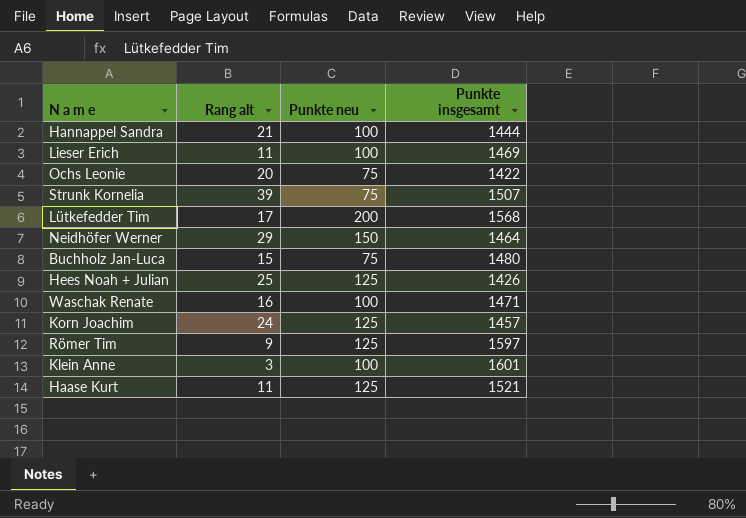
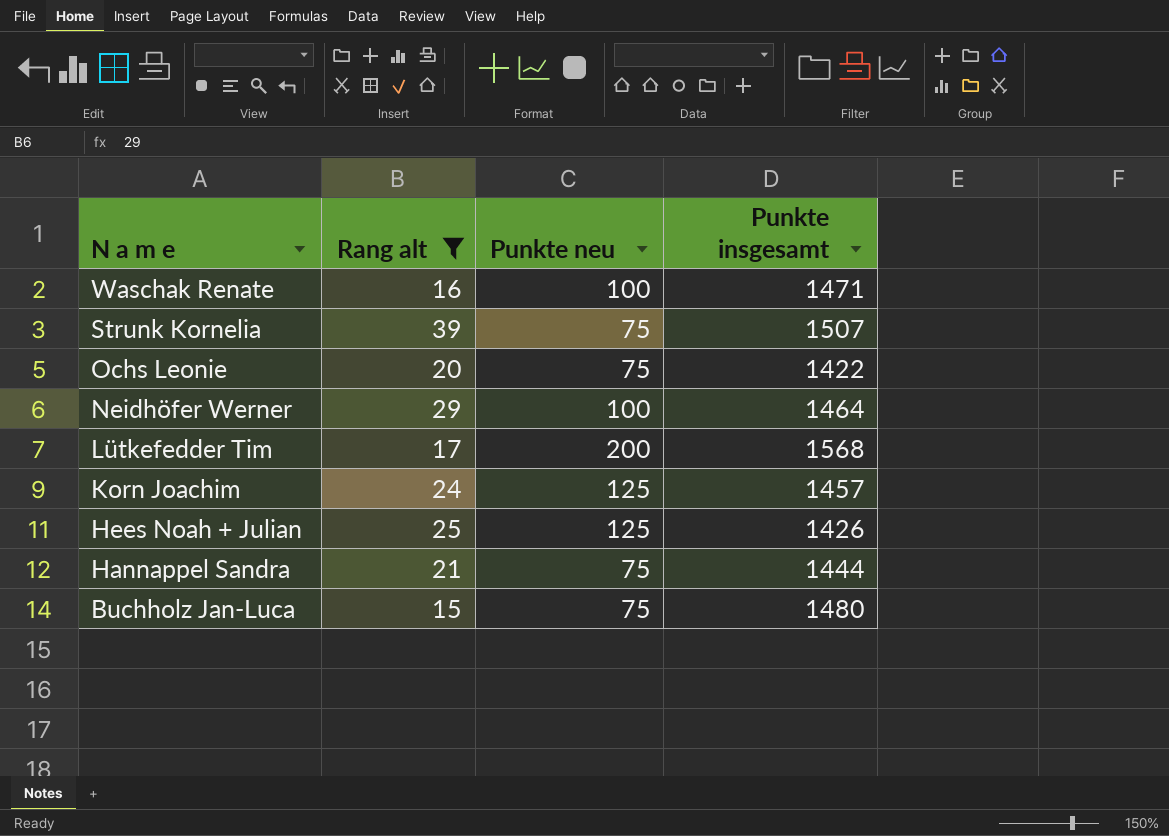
filter: none -> Rang alt >= 15
row order: none -> N a m e descending
Neidhöfer Werner | Punkte neu: 150 -> 100
Hannappel Sandra | Punkte neu: 100 -> 75

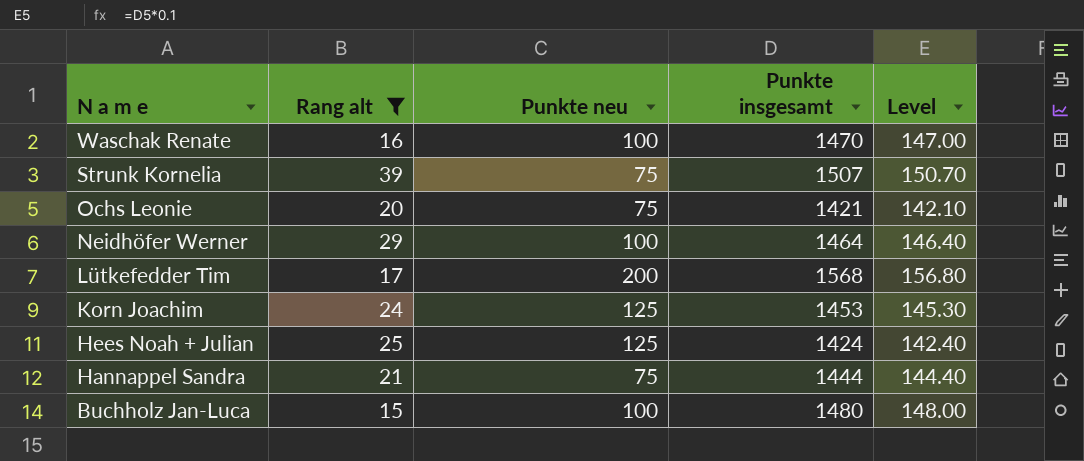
column Level | formula: none -> [Punkte insgesamt] * 0.1
Waschak Renate | Punkte insgesamt: 1471 -> 1470
Ochs Leonie | Punkte insgesamt: 1422 -> 1421
Korn Joachim | Punkte insgesamt: 1457 -> 1453
Hees Noah + Julian | Punkte insgesamt: 1426 -> 1424
Buchholz Jan-Luca | Punkte neu: 75 -> 100

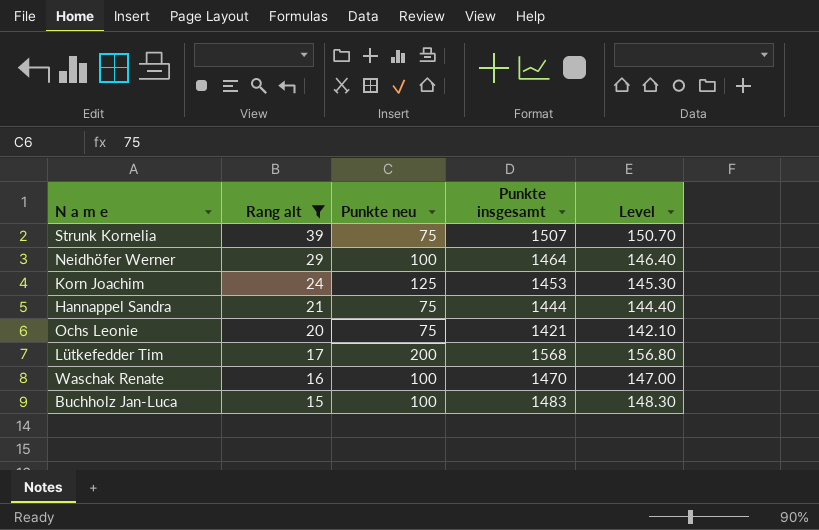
row order: N a m e descending -> Rang alt descending
row Hees Noah + Julian: 25 | 125 | 1424 | 142.40 -> none
Buchholz Jan-Luca | Punkte insgesamt: 1480 -> 1483
Buchholz Jan-Luca | Level: 148.00 -> 148.30

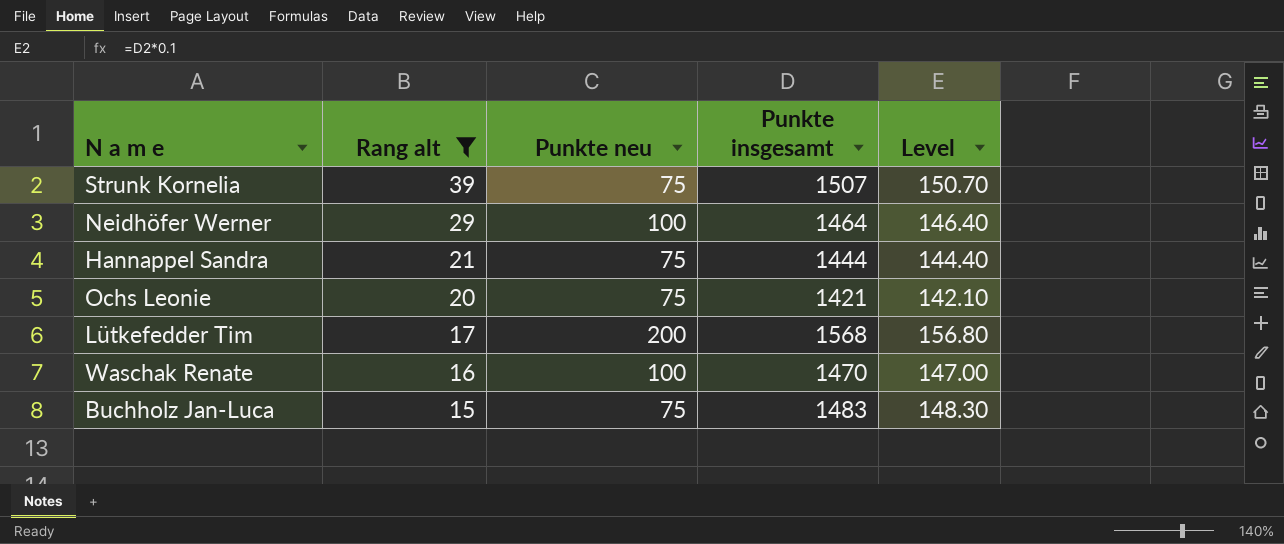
row Korn Joachim: 24 | 125 | 1453 | 145.30 -> none
Buchholz Jan-Luca | Punkte neu: 100 -> 75

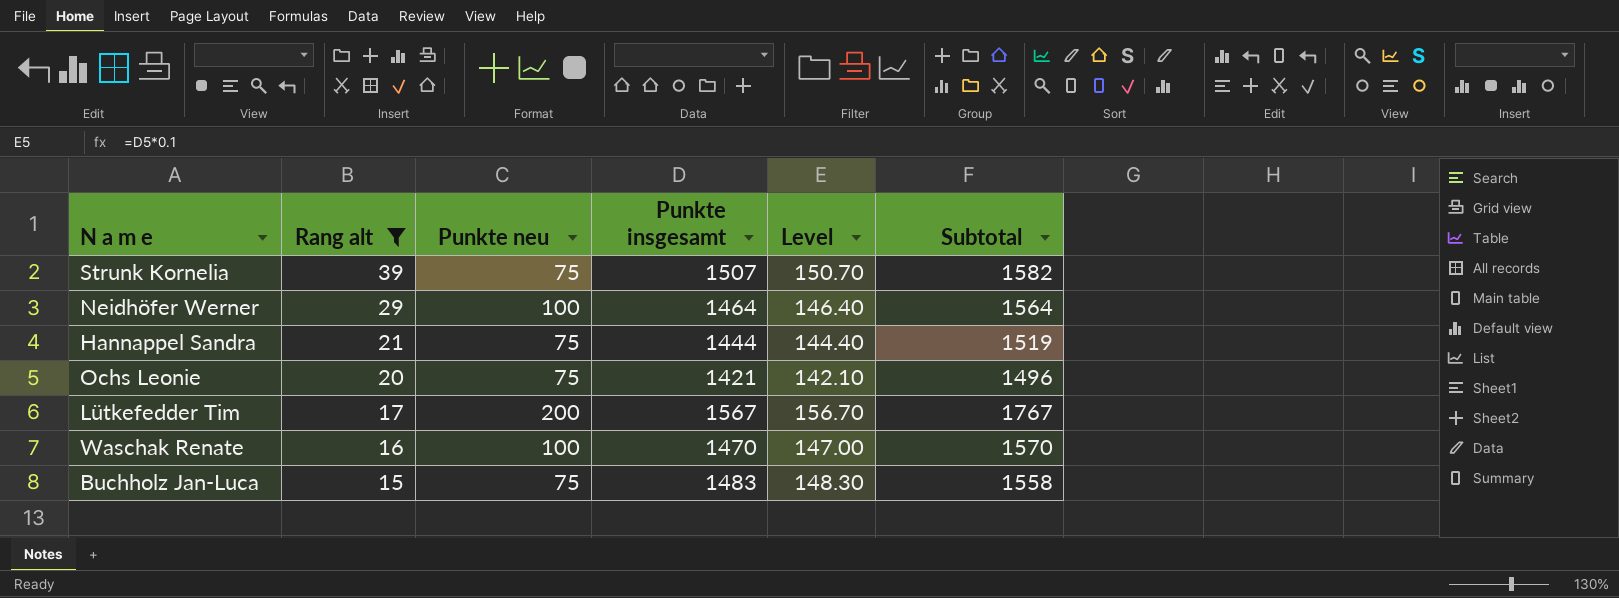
column Subtotal | formula: none -> [Punkte neu] + [Punkte insgesamt]
Lütkefedder Tim | Punkte insgesamt: 1568 -> 1567
Lütkefedder Tim | Level: 156.80 -> 156.70

